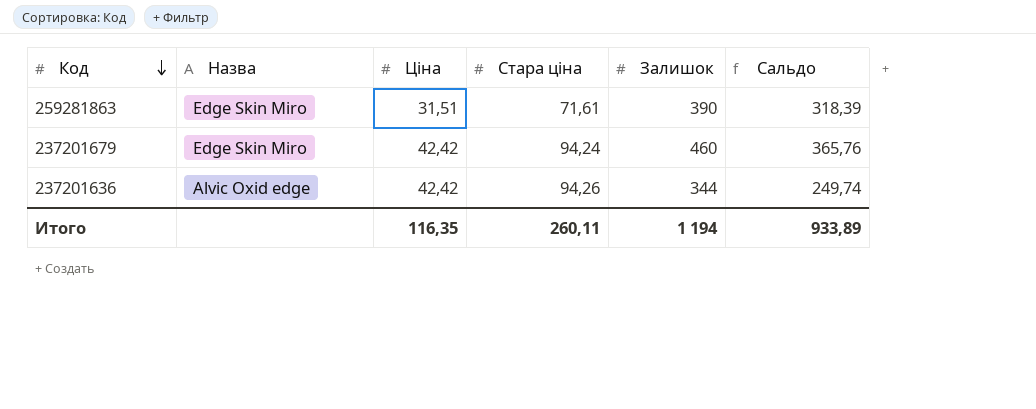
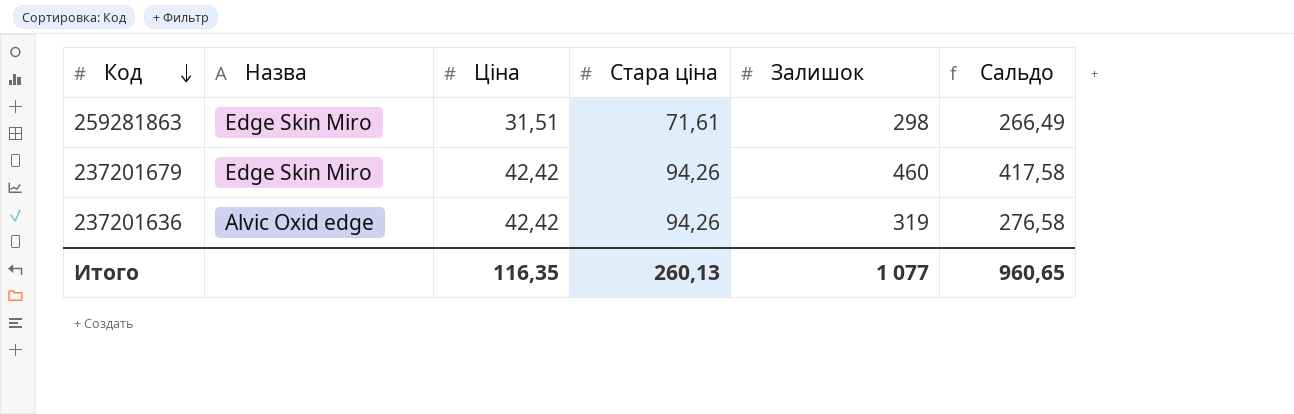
column Сальдо | formula: [Залишок] - [Стара ціна] -> [Залишок] - [Ціна]
259281863 | Залишок: 390 -> 298
237201679 | Стара ціна: 94,24 -> 94,26
237201636 | Залишок: 344 -> 319
Итого | Стара ціна: 260,11 -> 260,13
Итого | Залишок: 1 194 -> 1 077
Итого | Сальдо: 933,89 -> 960,65

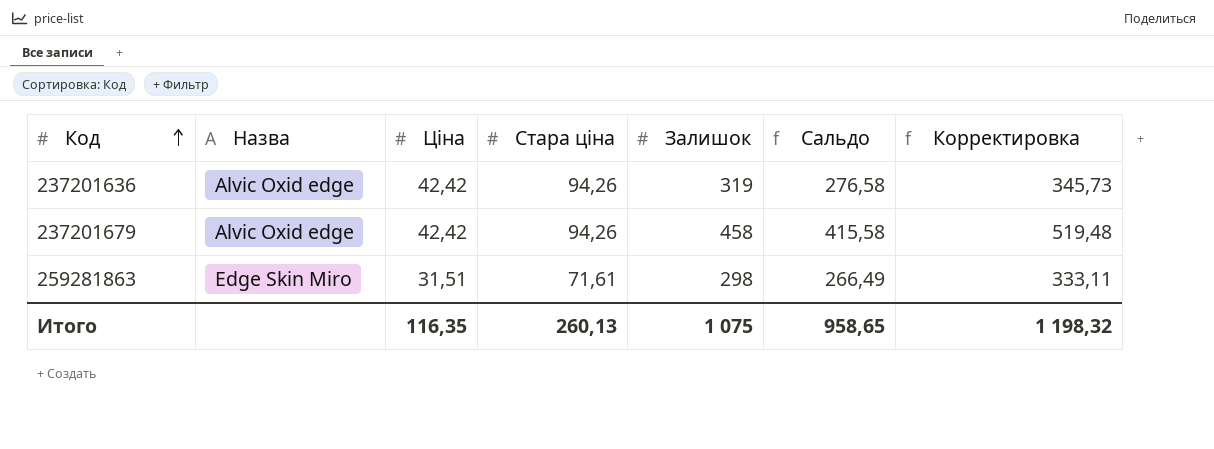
row order: Код descending -> Код ascending
column Корректировка | formula: none -> [Сальдо] * 1,25
237201679 | Назва: Edge Skin Miro -> Alvic Oxid edge
237201679 | Залишок: 460 -> 458
237201679 | Сальдо: 417,58 -> 415,58
Итого | Залишок: 1 077 -> 1 075
Итого | Сальдо: 960,65 -> 958,65

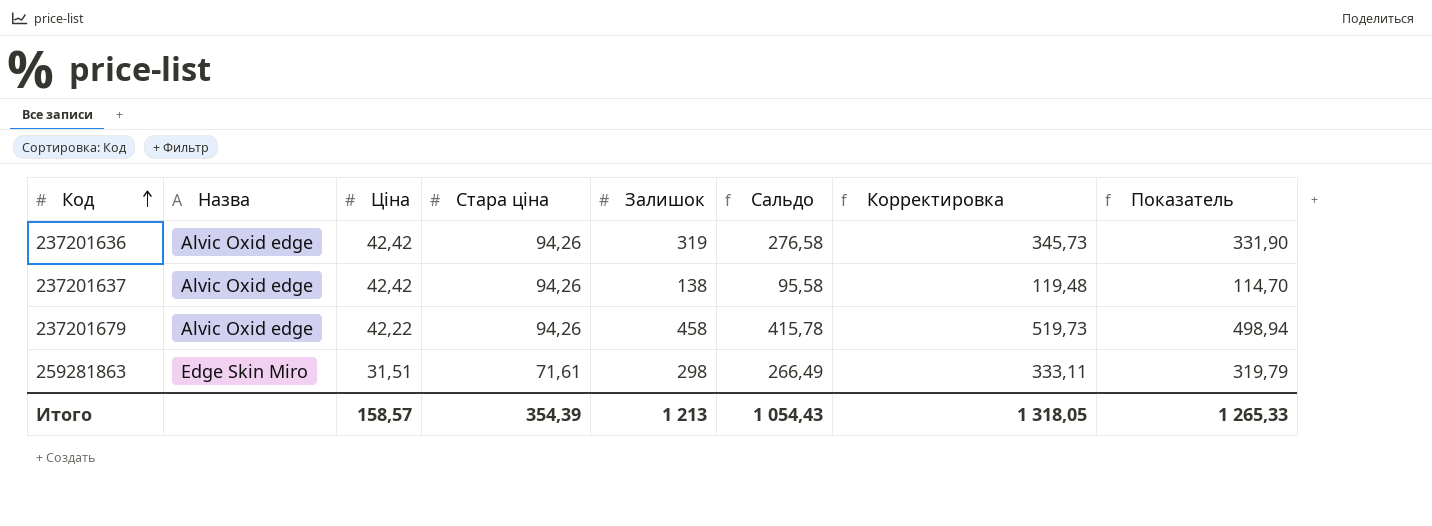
column Показатель | formula: none -> [Сальдо] * 1,2
row 237201637: none -> Alvic Oxid edge | 42,42 | 94,26 | 138 | 95,58 | 119,48 | 114,70
237201679 | Ціна: 42,42 -> 42,22
237201679 | Сальдо: 415,58 -> 415,78
237201679 | Корректировка: 519,48 -> 519,73
Итого | Ціна: 116,35 -> 158,57
Итого | Стара ціна: 260,13 -> 354,39
Итого | Залишок: 1 075 -> 1 213
Итого | Сальдо: 958,65 -> 1 054,43
Итого | Корректировка: 1 198,32 -> 1 318,05

